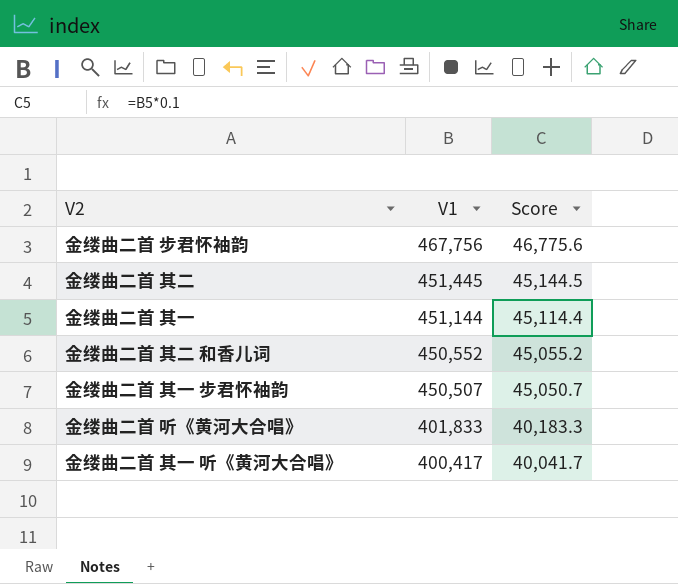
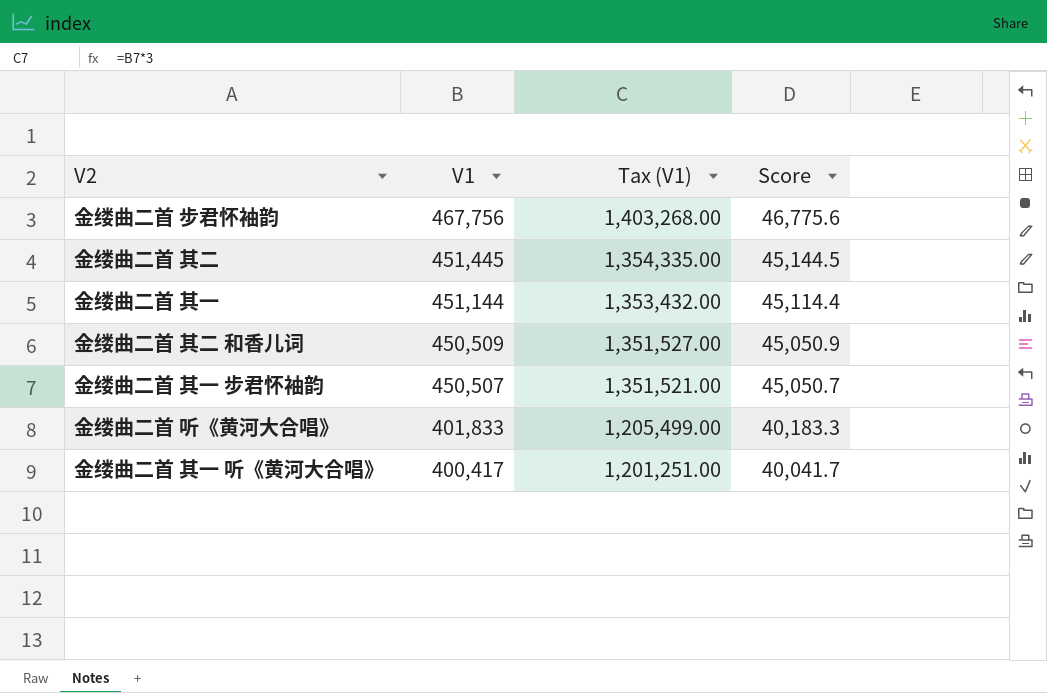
column Tax (V1) | formula: none -> [V1] * 3
金缕曲二首 其二 和香儿词 | V1: 450,552 -> 450,509
金缕曲二首 其二 和香儿词 | Score: 45,055.2 -> 45,050.9

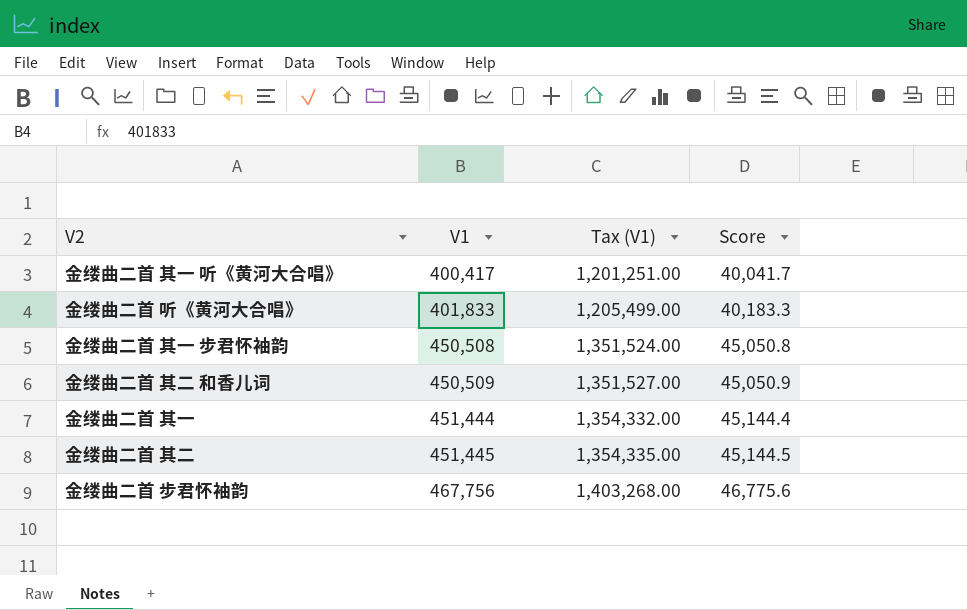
row order: V1 descending -> V1 ascending
金缕曲二首 其一 步君怀袖韵 | V1: 450,507 -> 450,508
金缕曲二首 其一 步君怀袖韵 | Tax (V1): 1,351,521.00 -> 1,351,524.00
金缕曲二首 其一 步君怀袖韵 | Score: 45,050.7 -> 45,050.8
金缕曲二首 其一 | V1: 451,144 -> 451,444
金缕曲二首 其一 | Tax (V1): 1,353,432.00 -> 1,354,332.00
金缕曲二首 其一 | Score: 45,114.4 -> 45,144.4

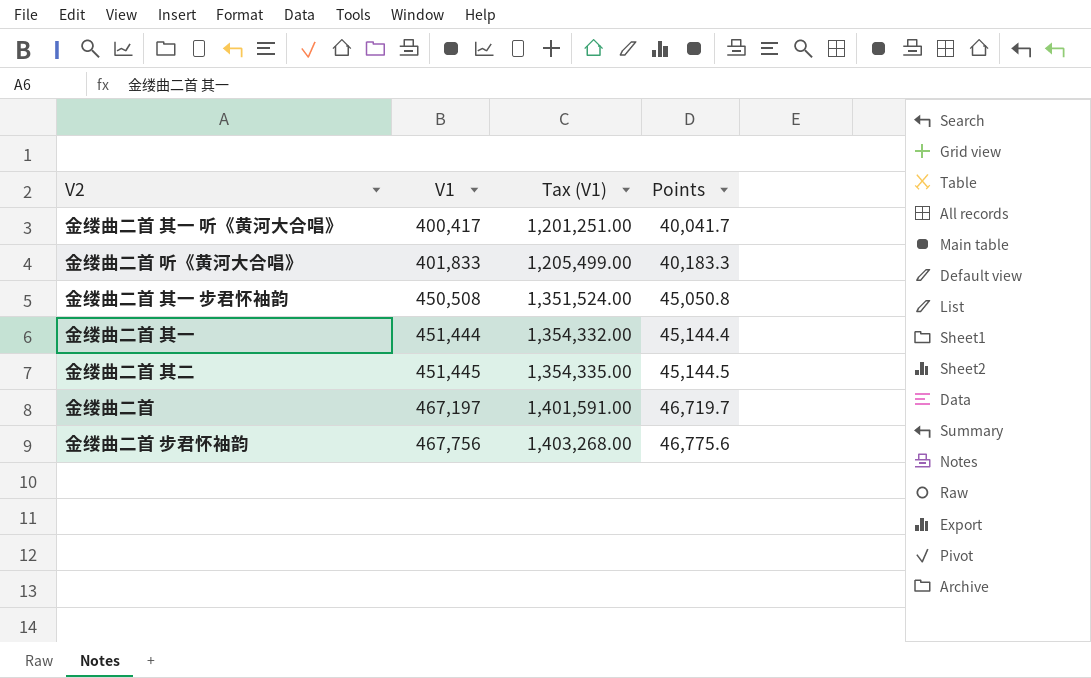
column name: Score -> Points
row 金缕曲二首 其二 和香儿词: 450,509 | 1,351,527.00 | 45,050.9 -> none
row 金缕曲二首: none -> 467,197 | 1,401,591.00 | 46,719.7

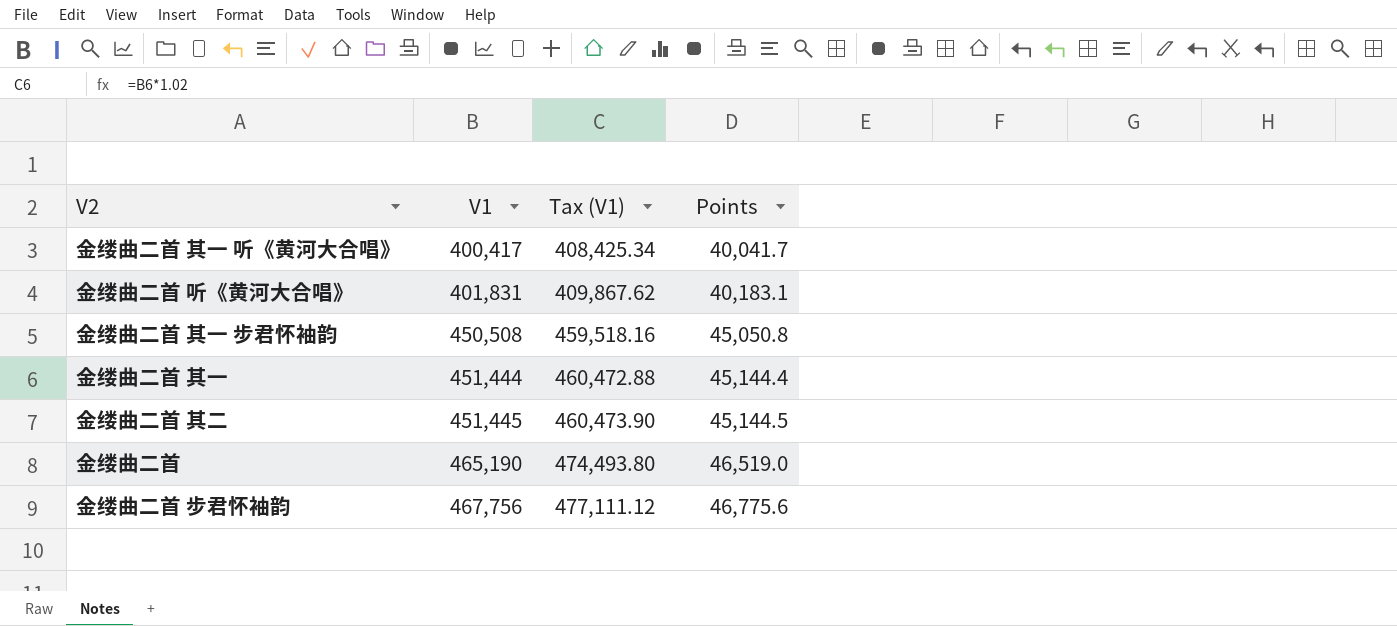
column Tax (V1) | formula: [V1] * 3 -> [V1] * 1.02
金缕曲二首 听《黄河大合唱》 | V1: 401,833 -> 401,831
金缕曲二首 听《黄河大合唱》 | Points: 40,183.3 -> 40,183.1
金缕曲二首 | V1: 467,197 -> 465,190
金缕曲二首 | Points: 46,719.7 -> 46,519.0

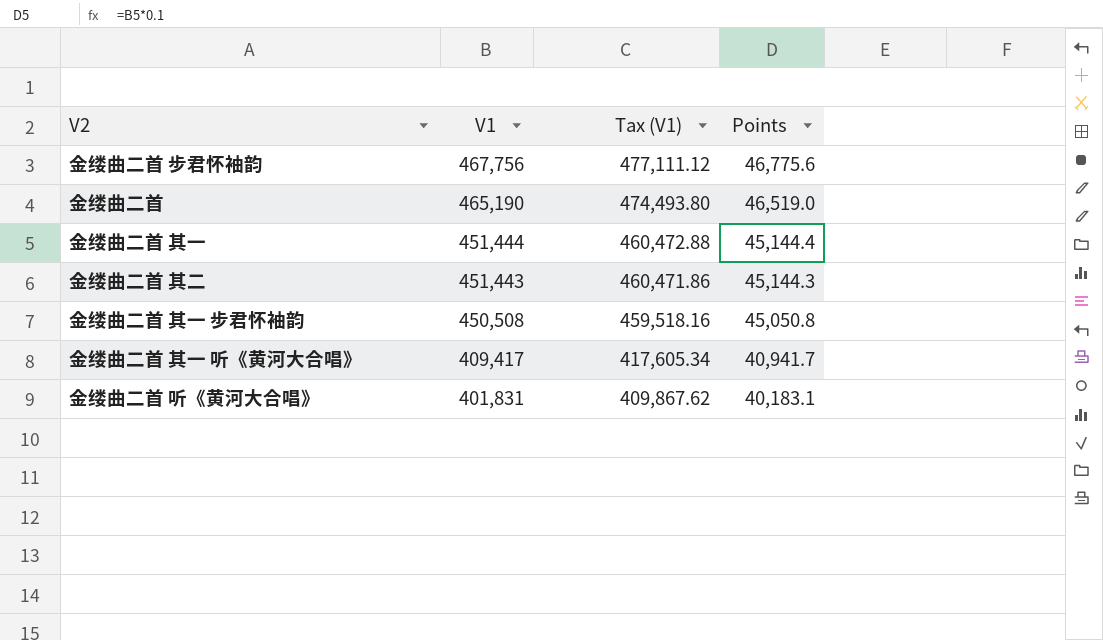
row order: V1 ascending -> V1 descending
金缕曲二首 其二 | V1: 451,445 -> 451,443
金缕曲二首 其二 | Tax (V1): 460,473.90 -> 460,471.86
金缕曲二首 其二 | Points: 45,144.5 -> 45,144.3
金缕曲二首 其一 听《黄河大合唱》 | V1: 400,417 -> 409,417
金缕曲二首 其一 听《黄河大合唱》 | Tax (V1): 408,425.34 -> 417,605.34
金缕曲二首 其一 听《黄河大合唱》 | Points: 40,041.7 -> 40,941.7

